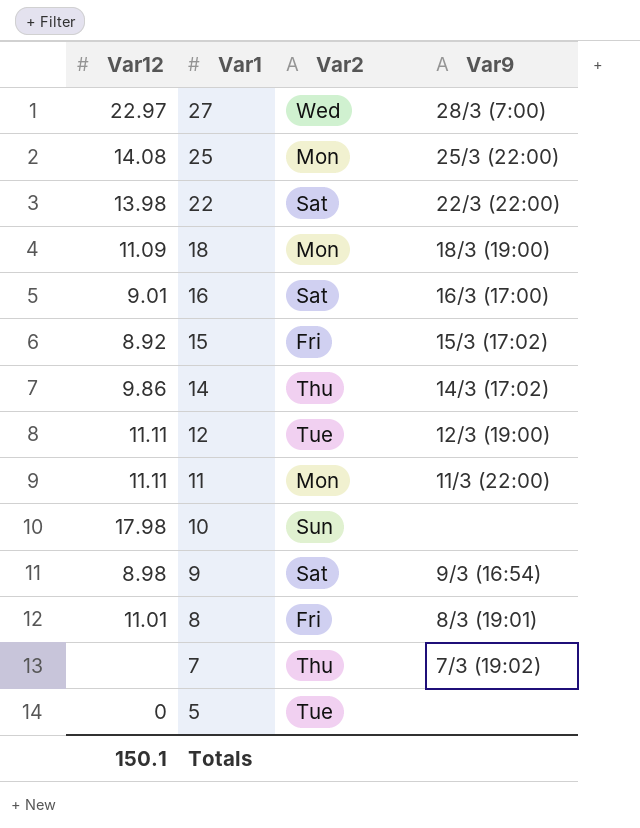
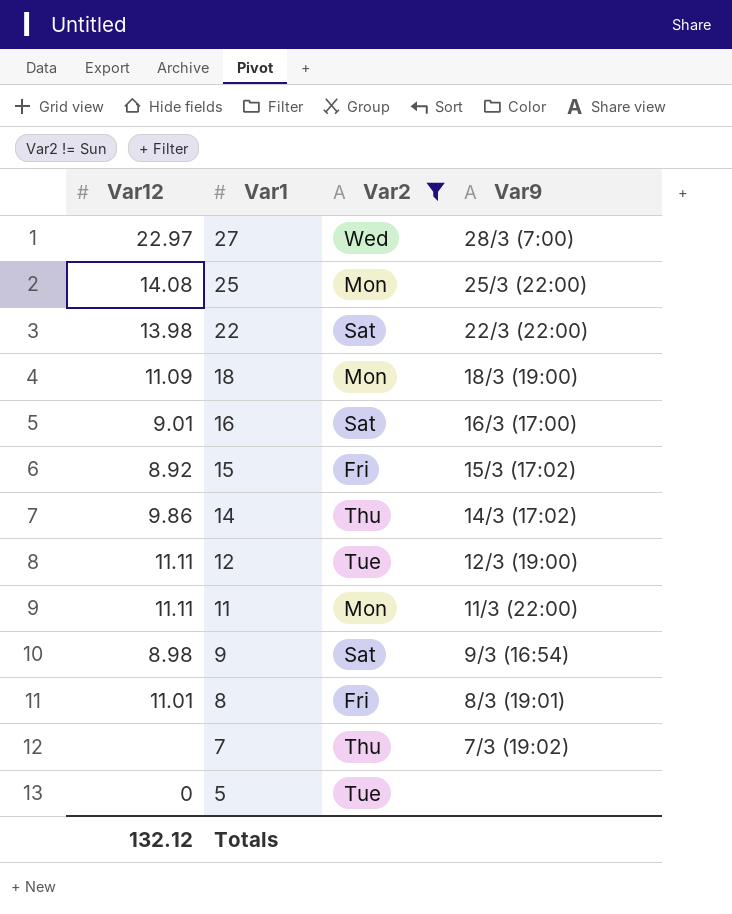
filter: none -> Var2 != Sun
Totals | Var12: 150.1 -> 132.12

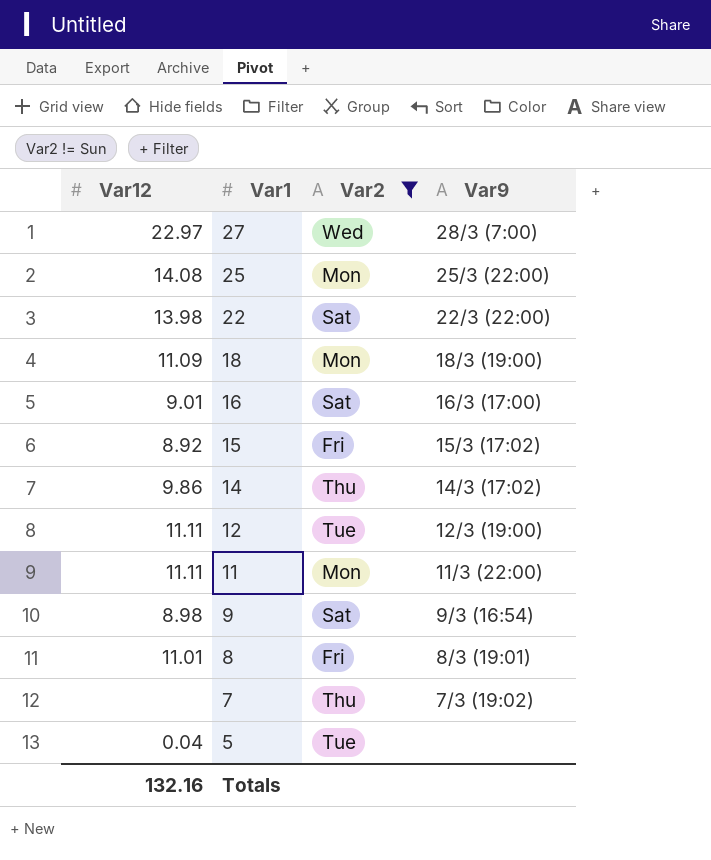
5 | Var12: 0 -> 0.04
Totals | Var12: 132.12 -> 132.16

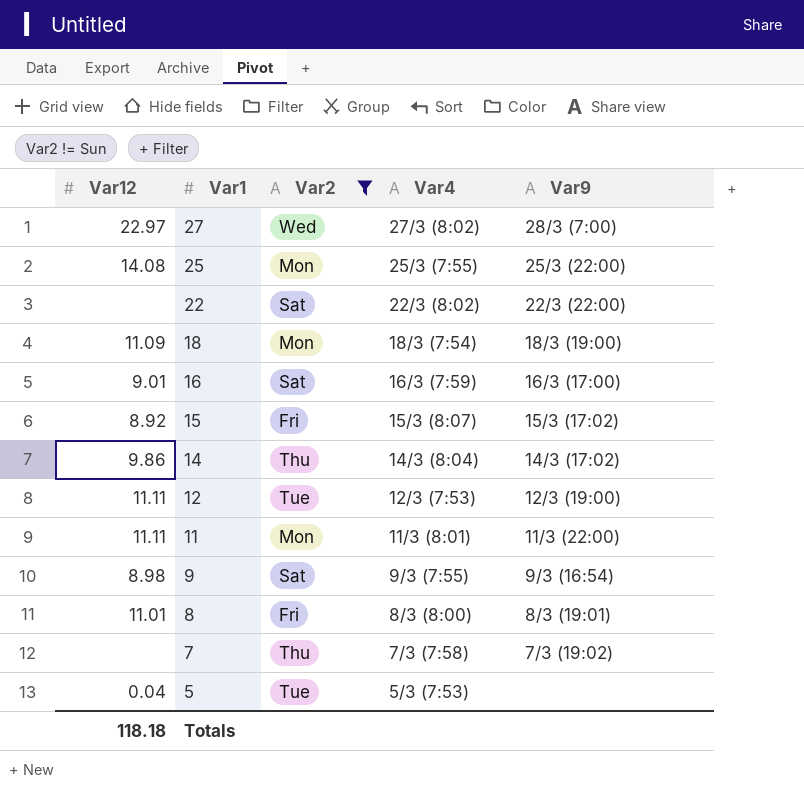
column Var4 | position: none -> 4
22 | Var12: 13.98 -> none
Totals | Var12: 132.16 -> 118.18

